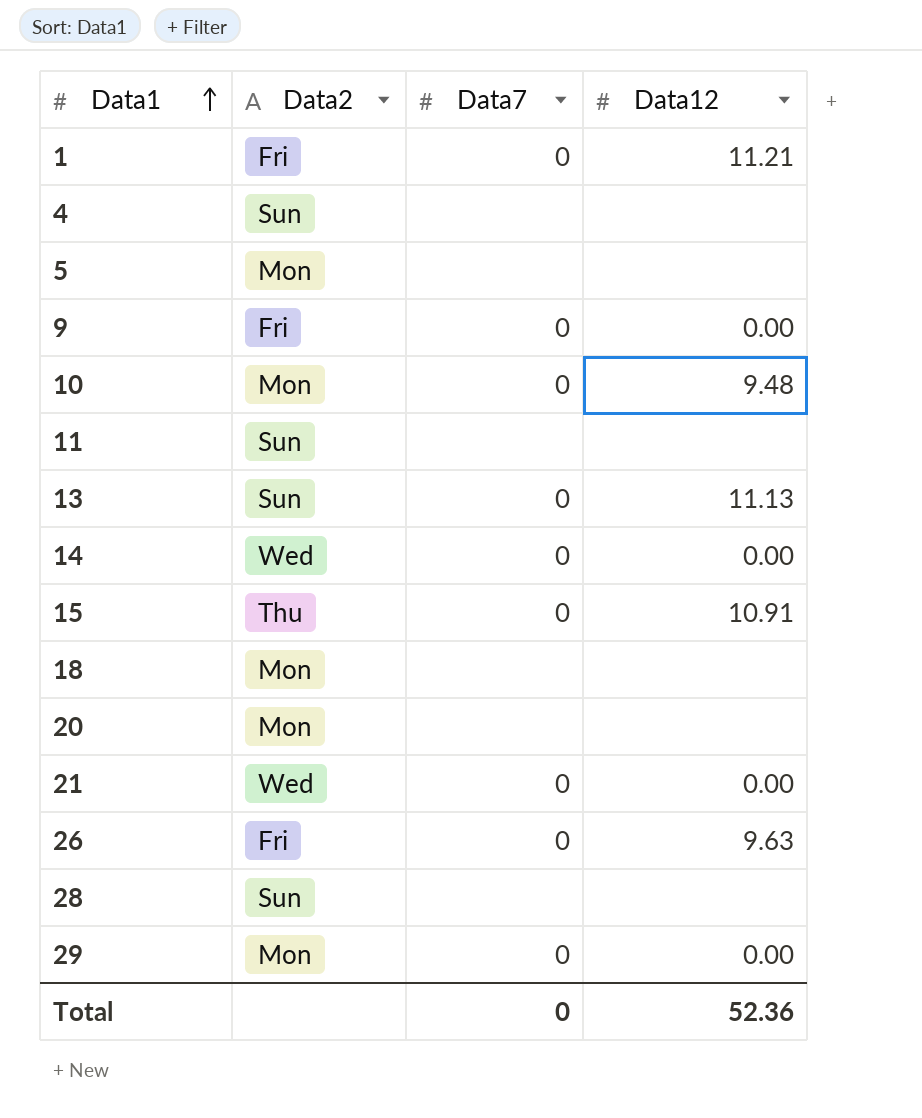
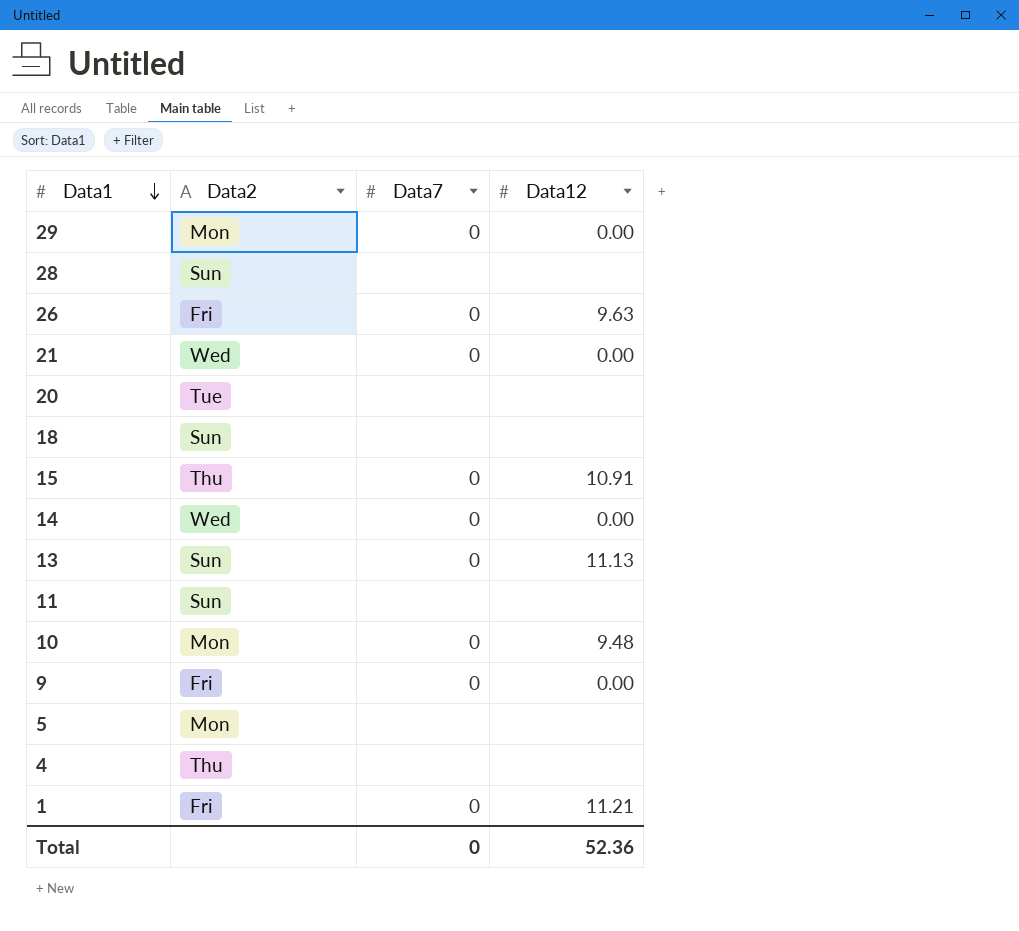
row order: Data1 ascending -> Data1 descending
20 | Data2: Mon -> Tue
18 | Data2: Mon -> Sun
4 | Data2: Sun -> Thu

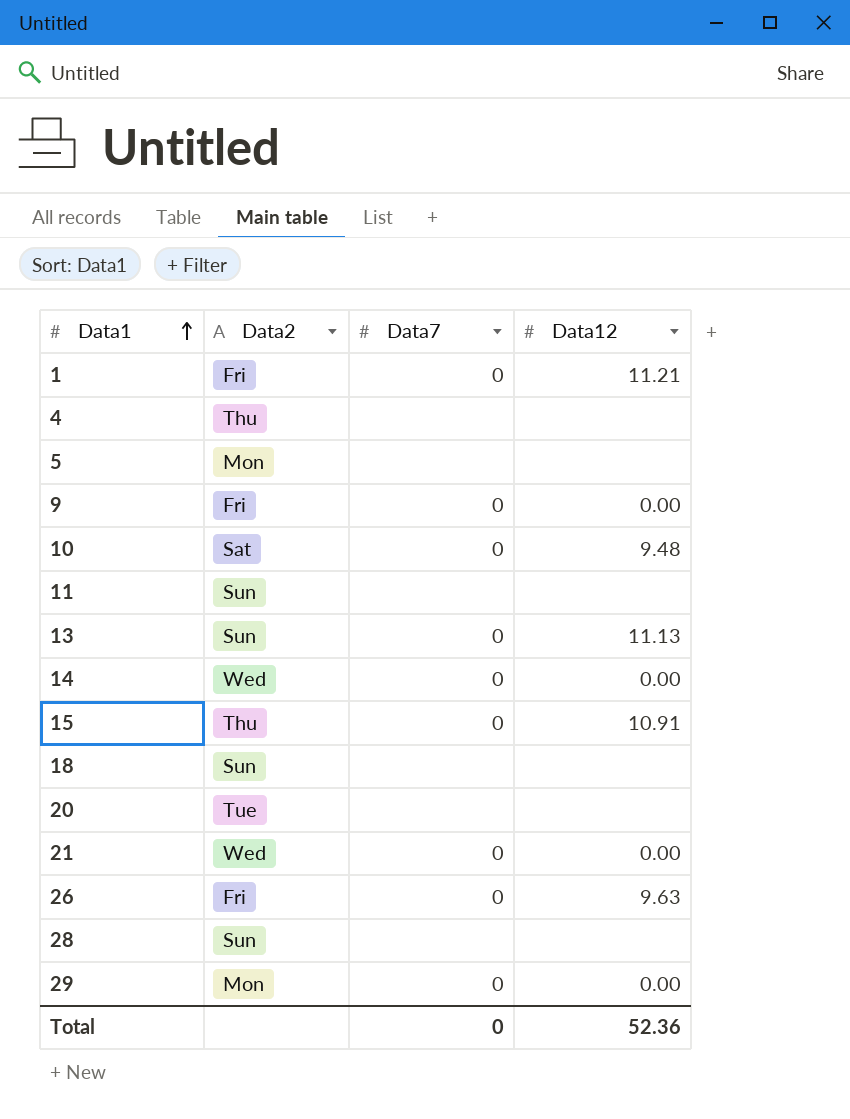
row order: Data1 descending -> Data1 ascending
10 | Data2: Mon -> Sat

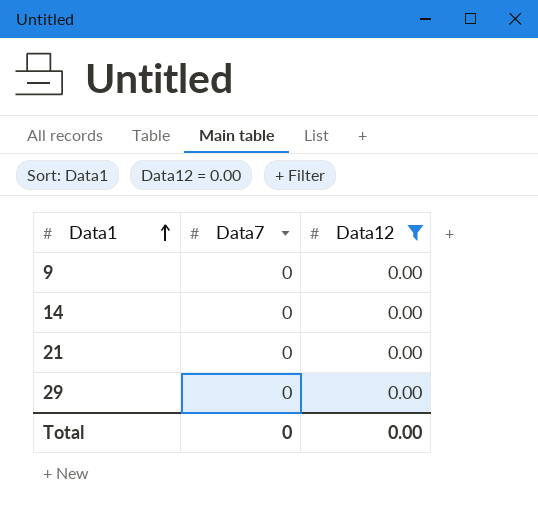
filter: none -> Data12 = 0.00
column Data2 | position: 2 -> none
Total | Data12: 52.36 -> 0.00

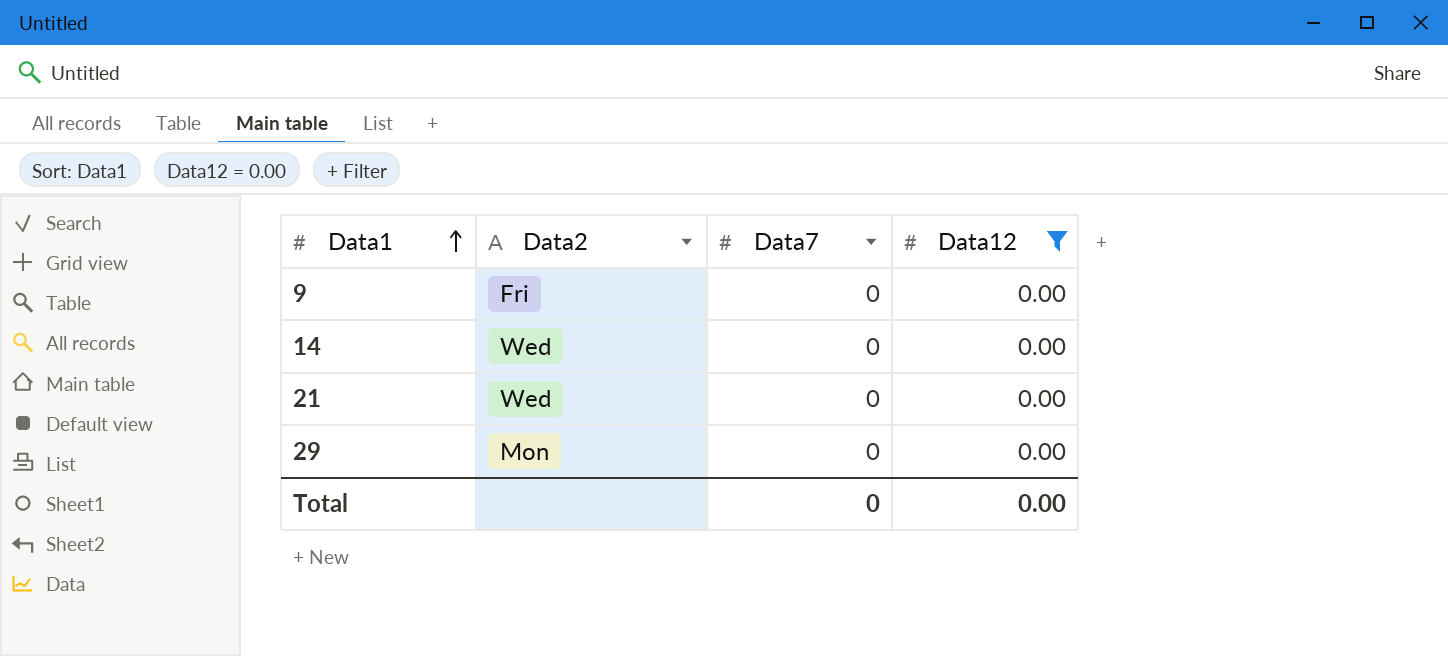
column Data2 | position: none -> 2

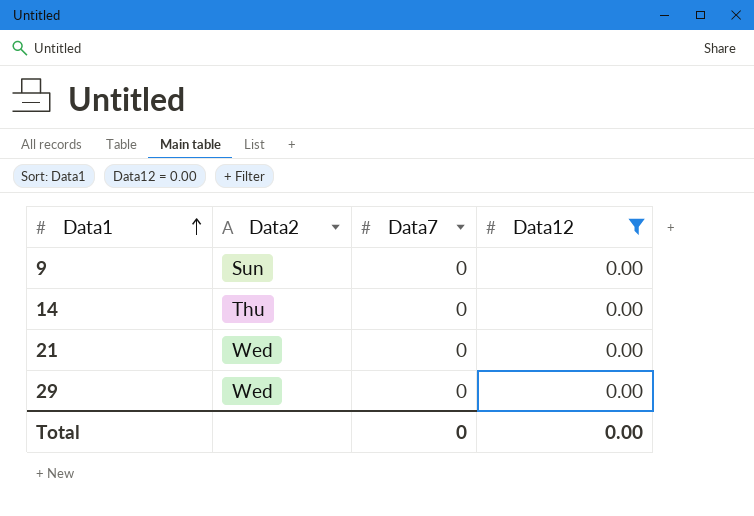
9 | Data2: Fri -> Sun
14 | Data2: Wed -> Thu
29 | Data2: Mon -> Wed

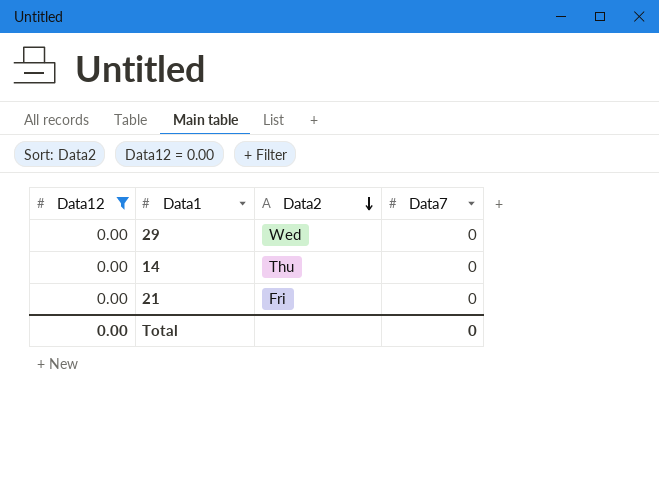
row order: Data1 ascending -> Data2 descending
column Data12 | position: 4 -> 1
row 9: Sun | 0 | 0.00 -> none
21 | Data2: Wed -> Fri

